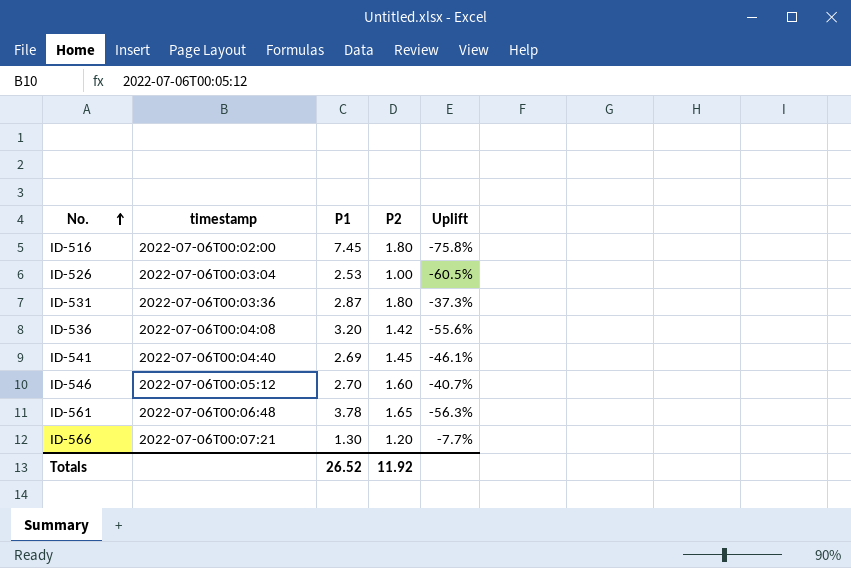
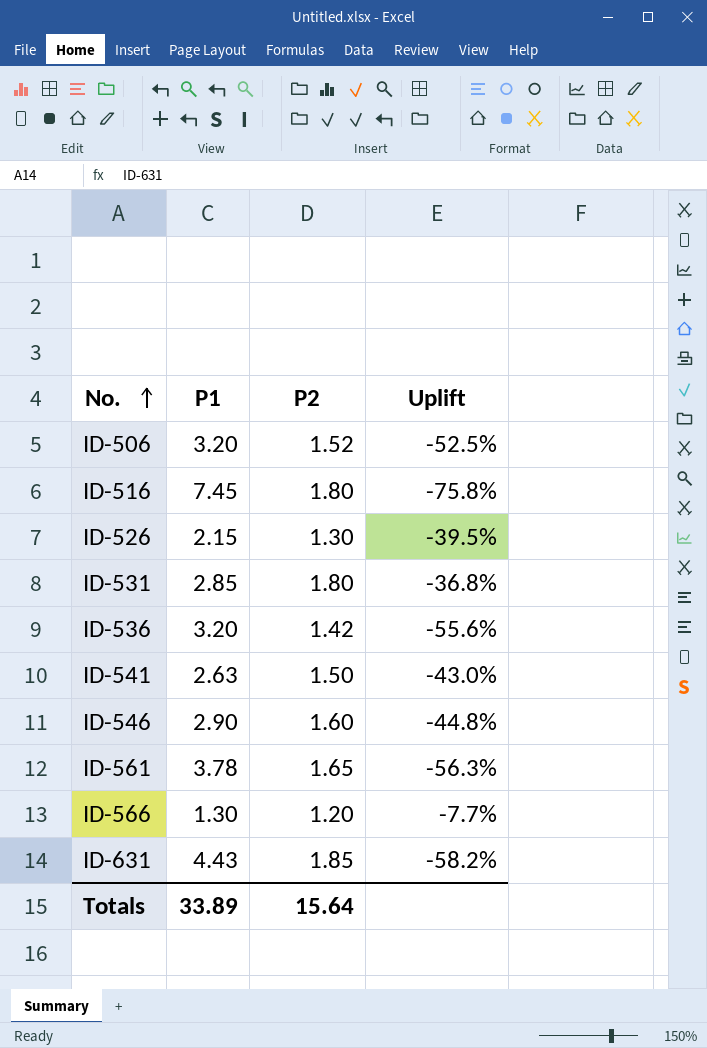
column timestamp | position: 2 -> none
row ID-506: none -> 3.20 | 1.52 | -52.5%
ID-526 | P1: 2.53 -> 2.15
ID-526 | P2: 1.00 -> 1.30
ID-526 | Uplift: -60.5% -> -39.5%
ID-531 | P1: 2.87 -> 2.85
ID-531 | Uplift: -37.3% -> -36.8%
ID-541 | P1: 2.69 -> 2.63
ID-541 | P2: 1.45 -> 1.50
ID-541 | Uplift: -46.1% -> -43.0%
ID-546 | P1: 2.70 -> 2.90
ID-546 | Uplift: -40.7% -> -44.8%
row ID-631: none -> 4.43 | 1.85 | -58.2%
Totals | P1: 26.52 -> 33.89
Totals | P2: 11.92 -> 15.64

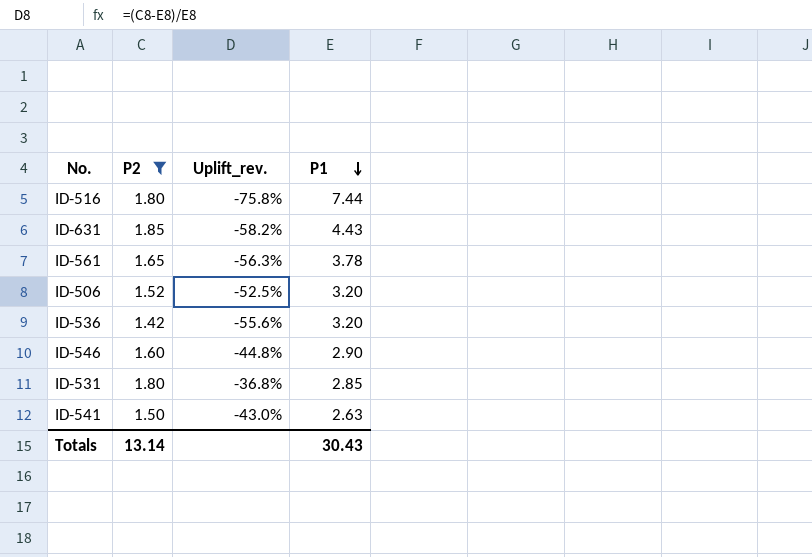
filter: none -> P2 >= 1.42
row order: No. ascending -> P1 descending
column name: Uplift -> Uplift_rev.
column P1 | position: 2 -> 4
ID-516 | P1: 7.45 -> 7.44
Totals | P2: 15.64 -> 13.14
Totals | P1: 33.89 -> 30.43

